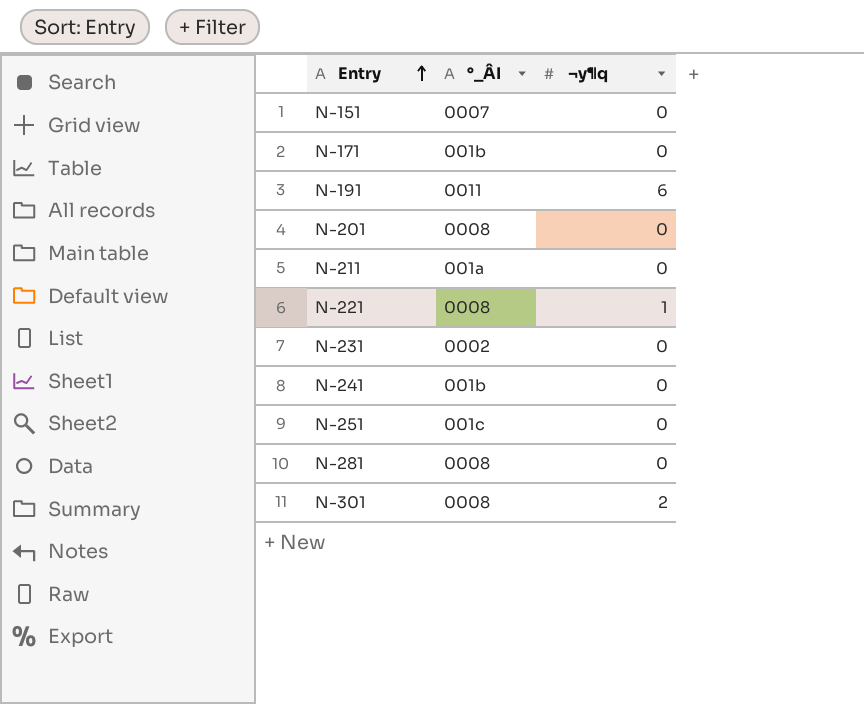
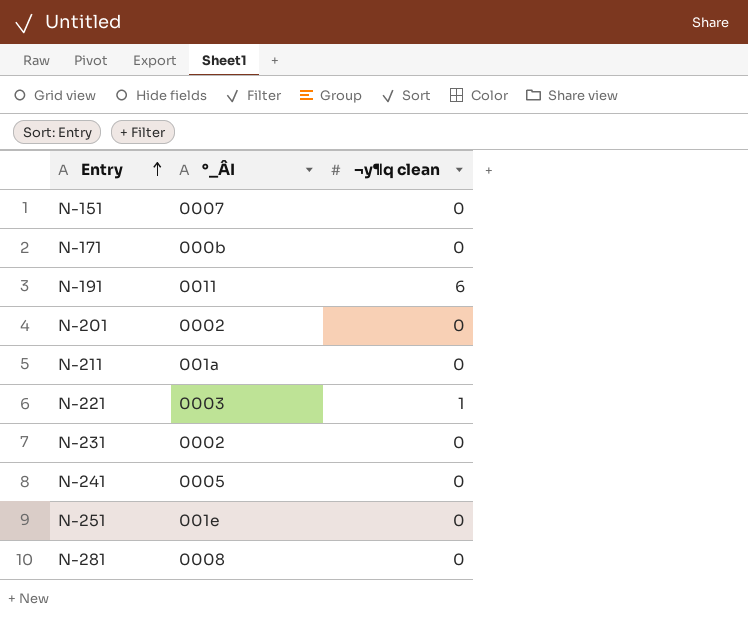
column name: ¬y¶q -> ¬y¶q clean
row N-301: 0008 | 2 -> none
N-171 | °_ÂI: 001b -> 000b
N-201 | °_ÂI: 0008 -> 0002
N-221 | °_ÂI: 0008 -> 0003
N-241 | °_ÂI: 001b -> 0005
N-251 | °_ÂI: 001c -> 001e

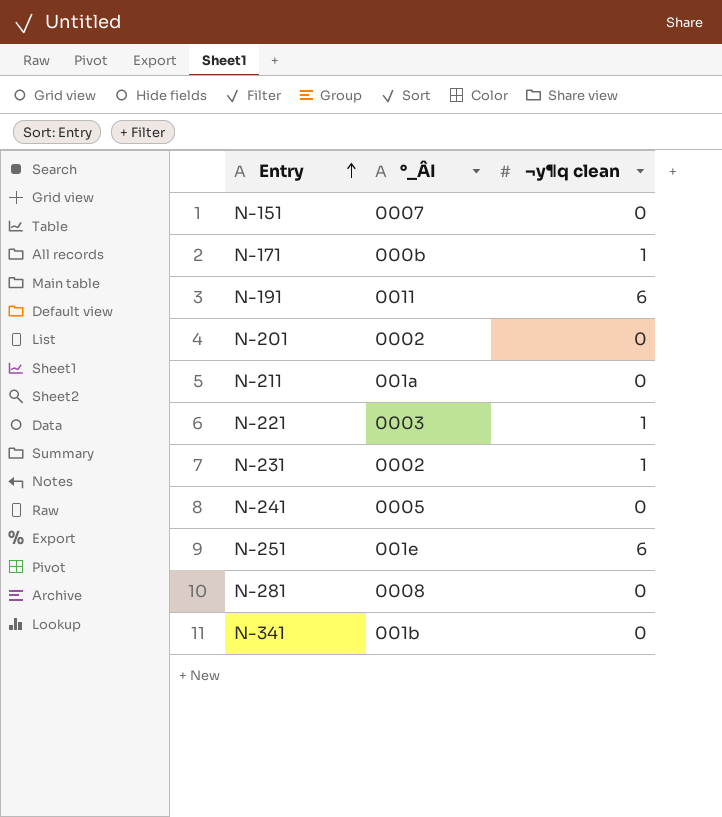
N-171 | ¬y¶q clean: 0 -> 1
N-231 | ¬y¶q clean: 0 -> 1
N-251 | ¬y¶q clean: 0 -> 6
row N-341: none -> 001b | 0

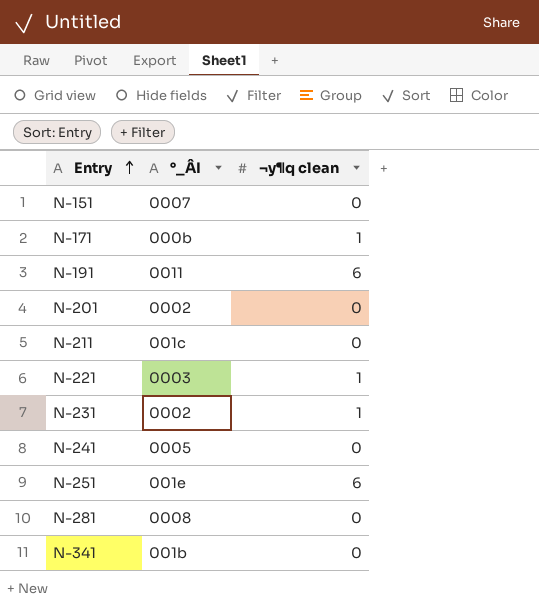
N-211 | °_ÂI: 001a -> 001c

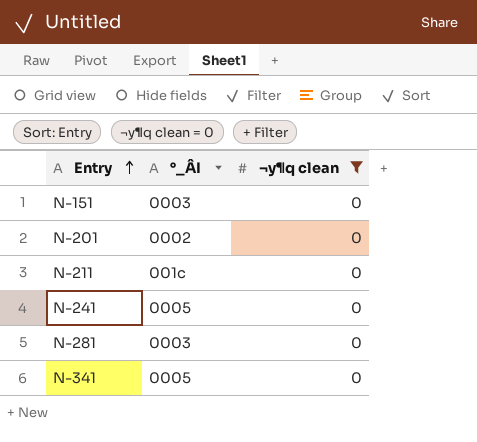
filter: none -> ¬y¶q clean = 0
N-151 | °_ÂI: 0007 -> 0003
N-281 | °_ÂI: 0008 -> 0003
N-341 | °_ÂI: 001b -> 0005

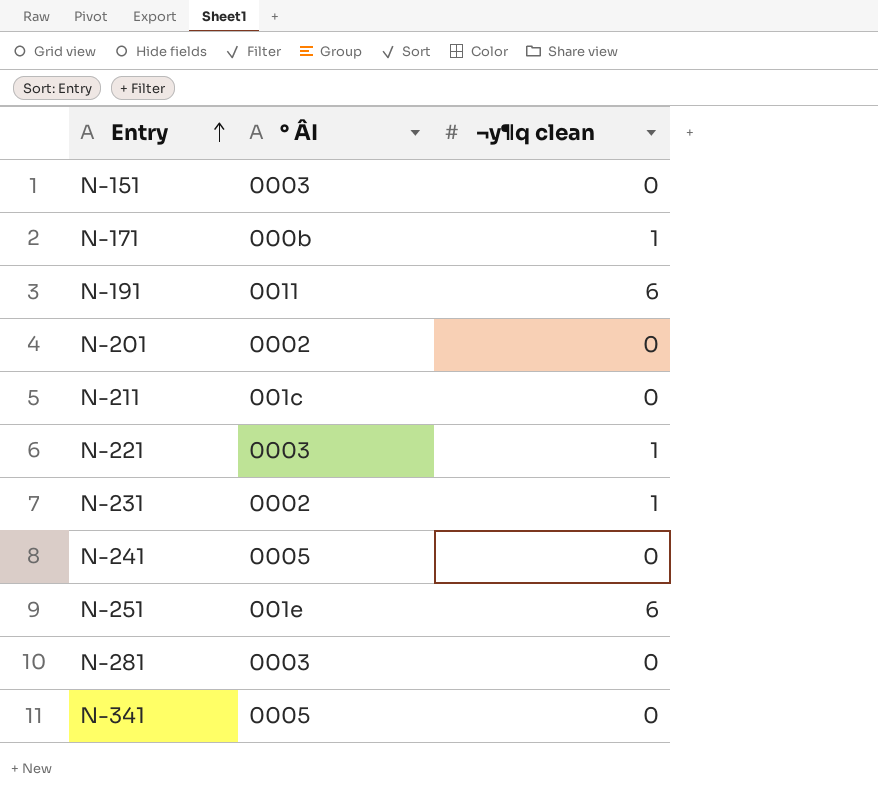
filter: ¬y¶q clean = 0 -> none
column name: °_ÂI -> ° ÂI

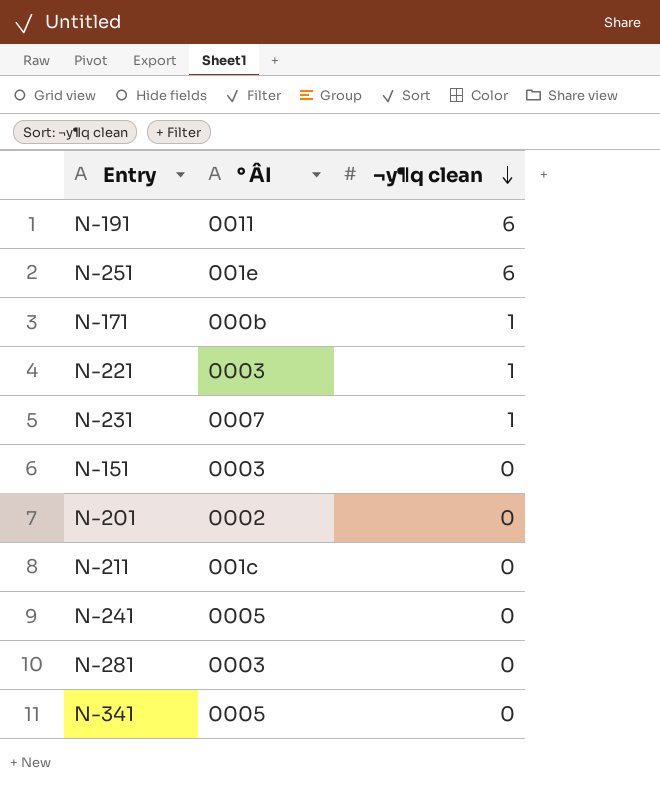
row order: Entry ascending -> ¬y¶q clean descending
N-231 | ° ÂI: 0002 -> 0007

